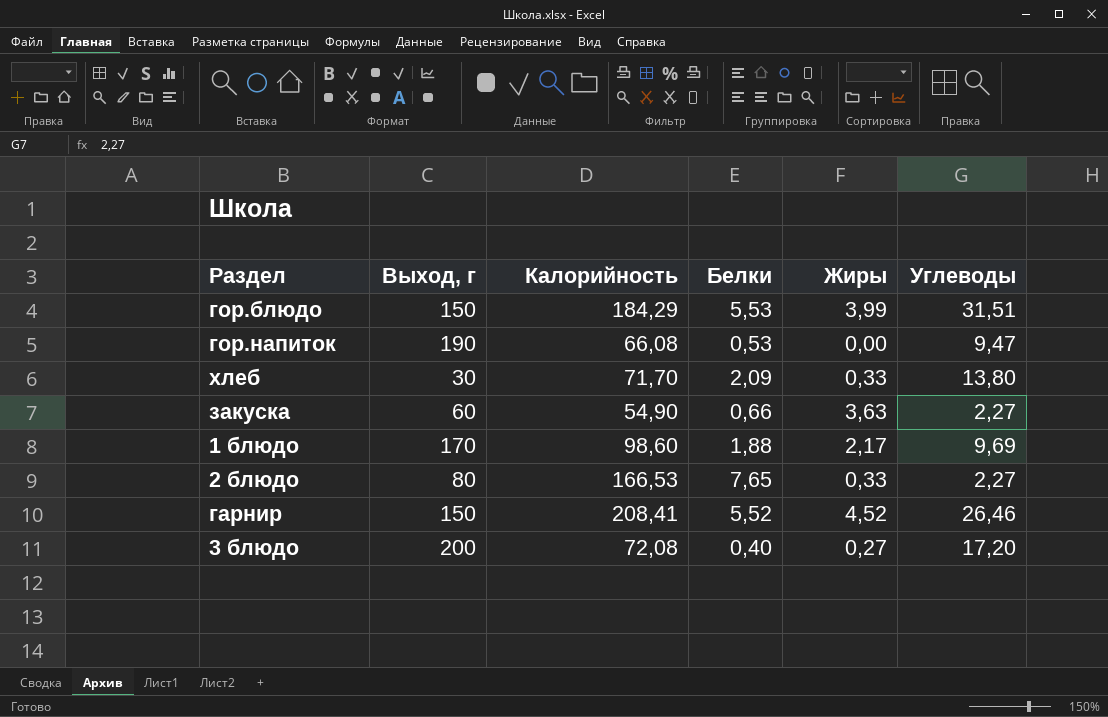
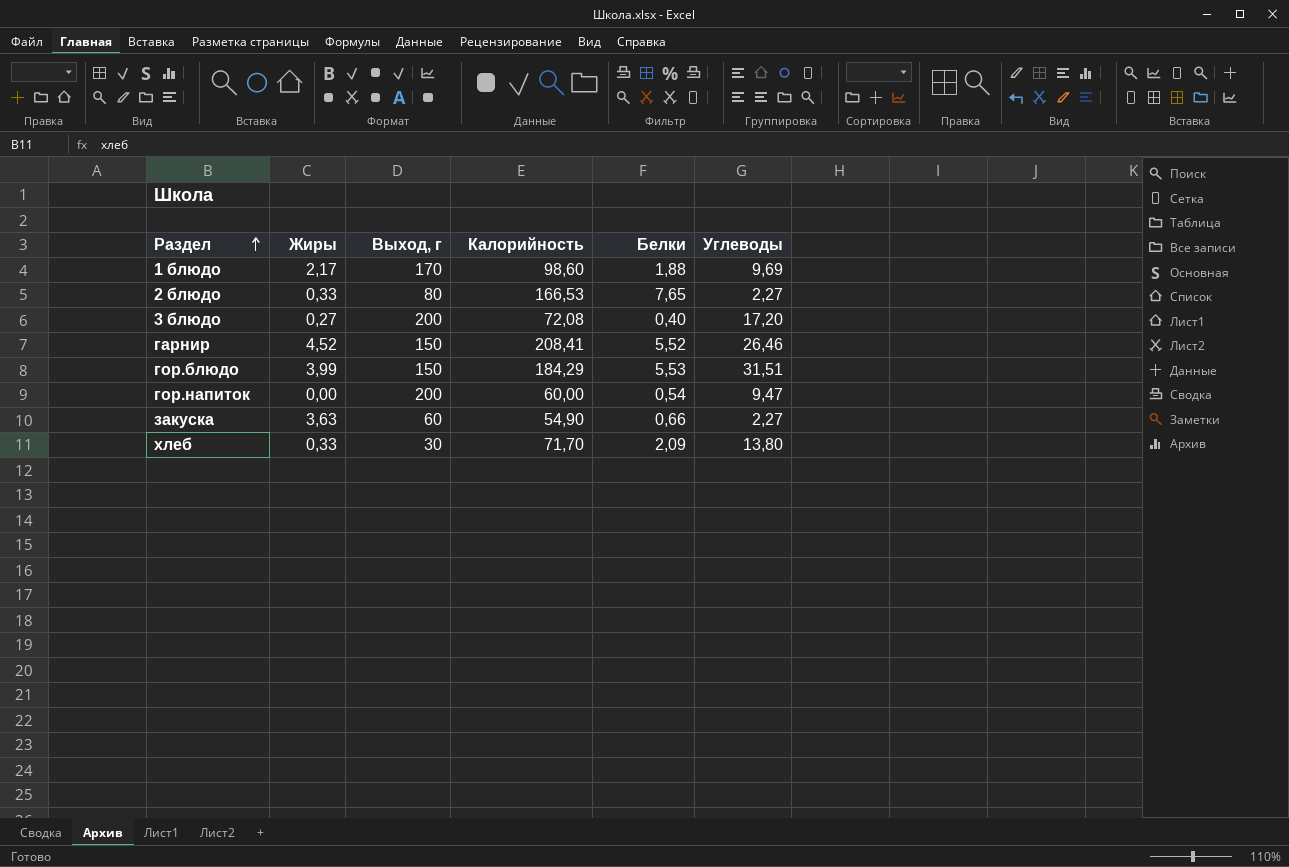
row order: none -> Раздел ascending
column Жиры | position: 5 -> 2
гор.напиток | Выход, г: 190 -> 200
гор.напиток | Калорийность: 66,08 -> 60,00
гор.напиток | Белки: 0,53 -> 0,54

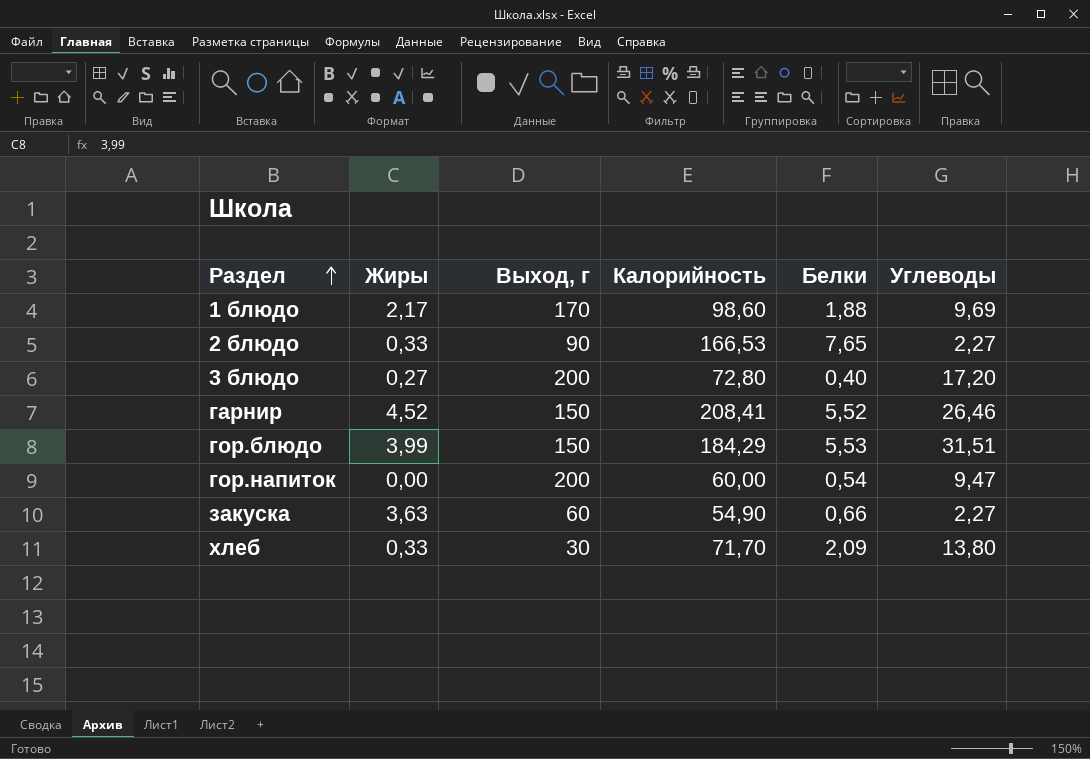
2 блюдо | Выход, г: 80 -> 90
3 блюдо | Калорийность: 72,08 -> 72,80

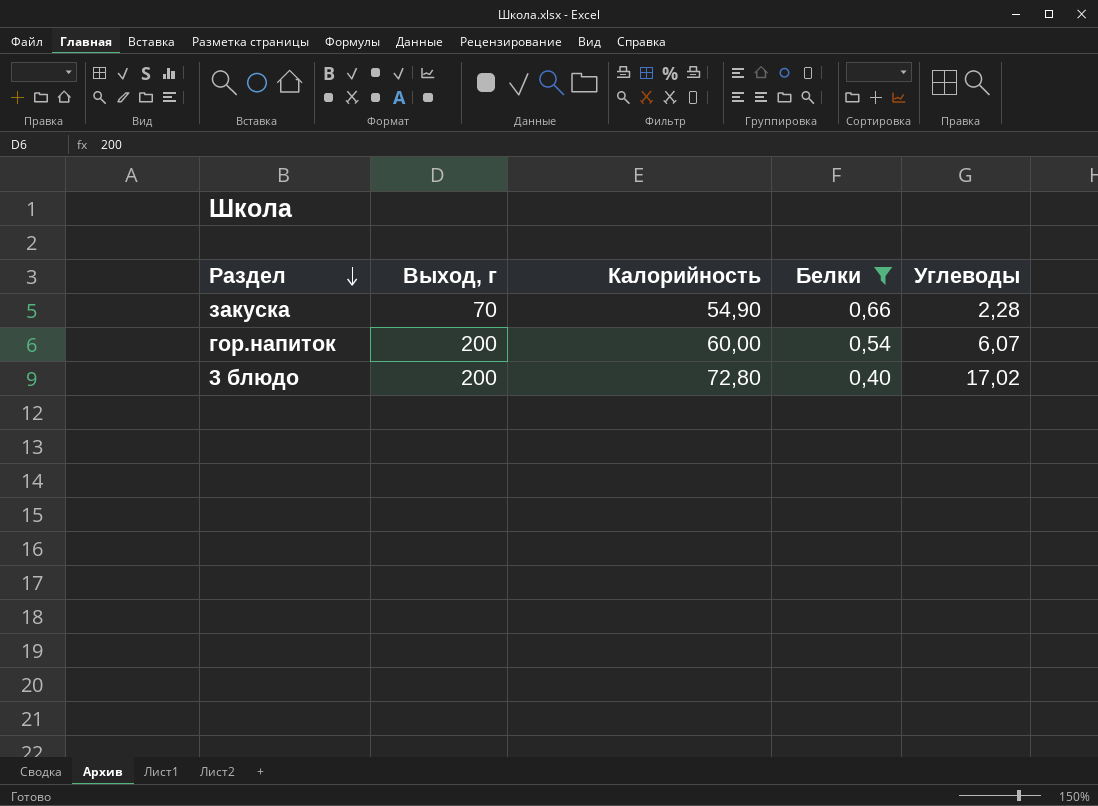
filter: none -> Белки <= 0,66
row order: Раздел ascending -> Раздел descending
column Жиры | position: 2 -> none
закуска | Выход, г: 60 -> 70
закуска | Углеводы: 2,27 -> 2,28
гор.напиток | Углеводы: 9,47 -> 6,07
3 блюдо | Углеводы: 17,20 -> 17,02

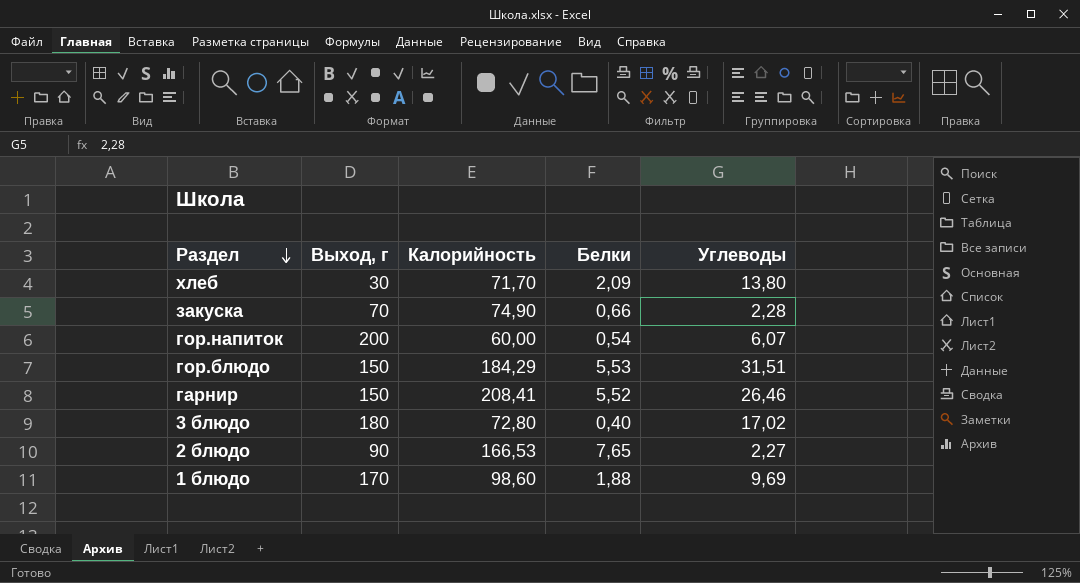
filter: Белки <= 0,66 -> none
закуска | Калорийность: 54,90 -> 74,90
3 блюдо | Выход, г: 200 -> 180

